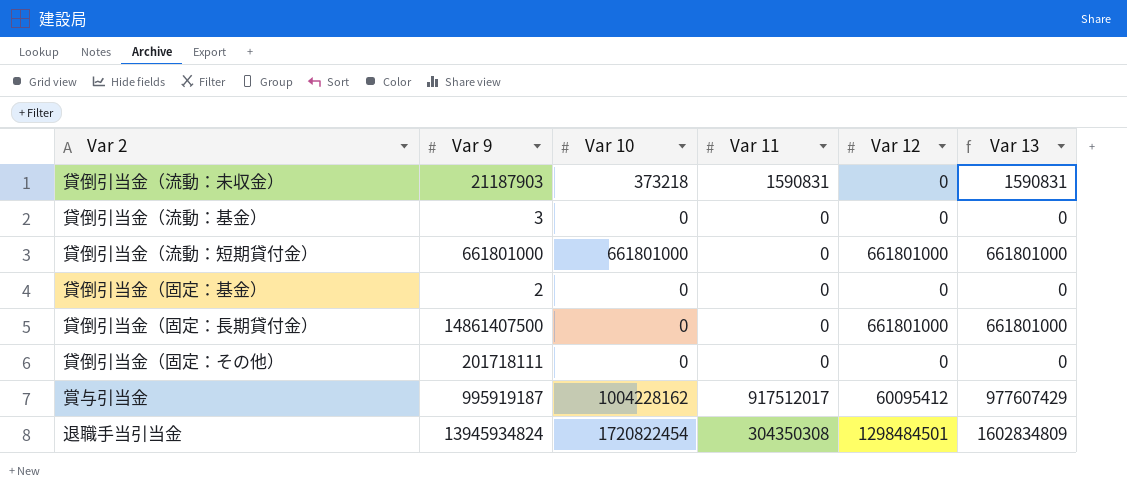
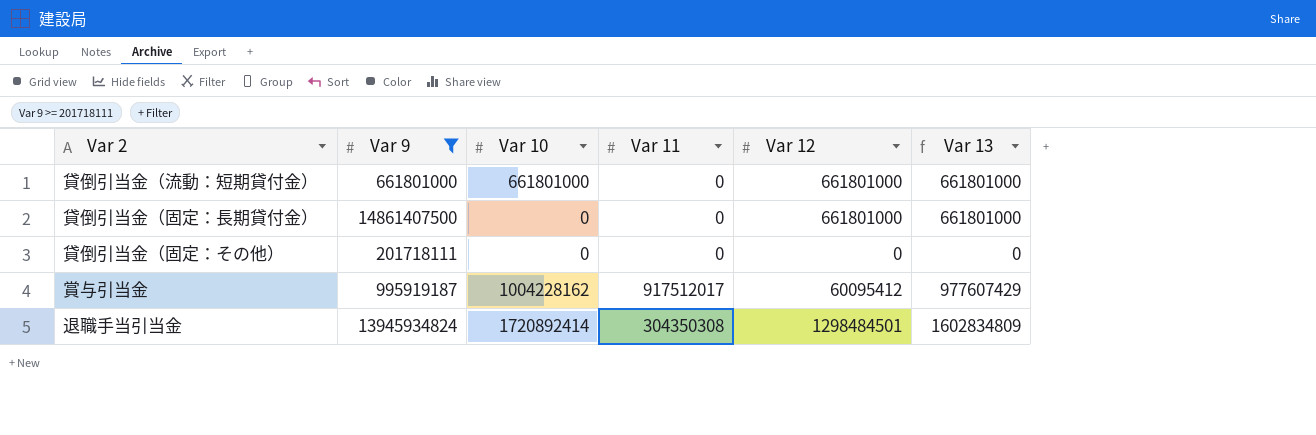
filter: none -> Var 9 >= 201718111
退職手当引当金 | Var 10: 1720822454 -> 1720892414

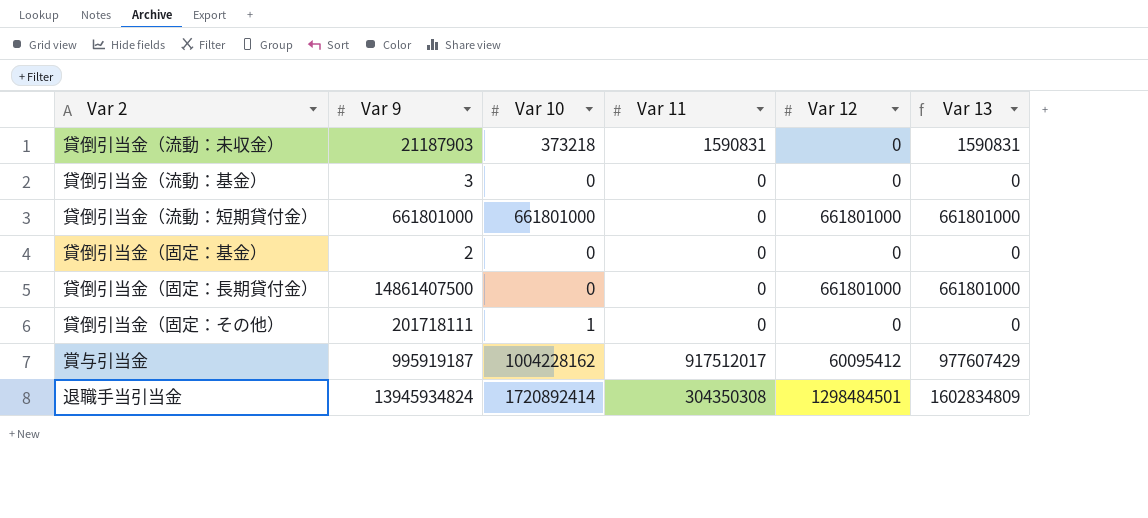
filter: Var 9 >= 201718111 -> none
貸倒引当金（固定：その他） | Var 10: 0 -> 1

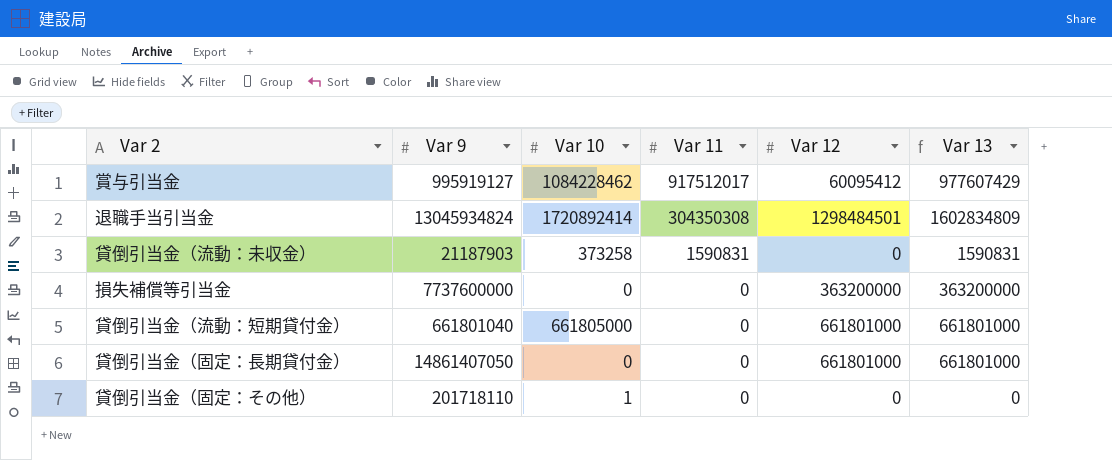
row order: none -> Var 11 descending
row 貸倒引当金（流動：基金）: 3 | 0 | 0 | 0 | 0 -> none
row 貸倒引当金（固定：基金）: 2 | 0 | 0 | 0 | 0 -> none
賞与引当金 | Var 9: 995919187 -> 995919127
賞与引当金 | Var 10: 1004228162 -> 1084228462
退職手当引当金 | Var 9: 13945934824 -> 13045934824
貸倒引当金（流動：未収金） | Var 10: 373218 -> 373258
row 損失補償等引当金: none -> 7737600000 | 0 | 0 | 363200000 | 363200000
貸倒引当金（流動：短期貸付金） | Var 9: 661801000 -> 661801040
貸倒引当金（流動：短期貸付金） | Var 10: 661801000 -> 661805000
貸倒引当金（固定：長期貸付金） | Var 9: 14861407500 -> 14861407050
貸倒引当金（固定：その他） | Var 9: 201718111 -> 201718110

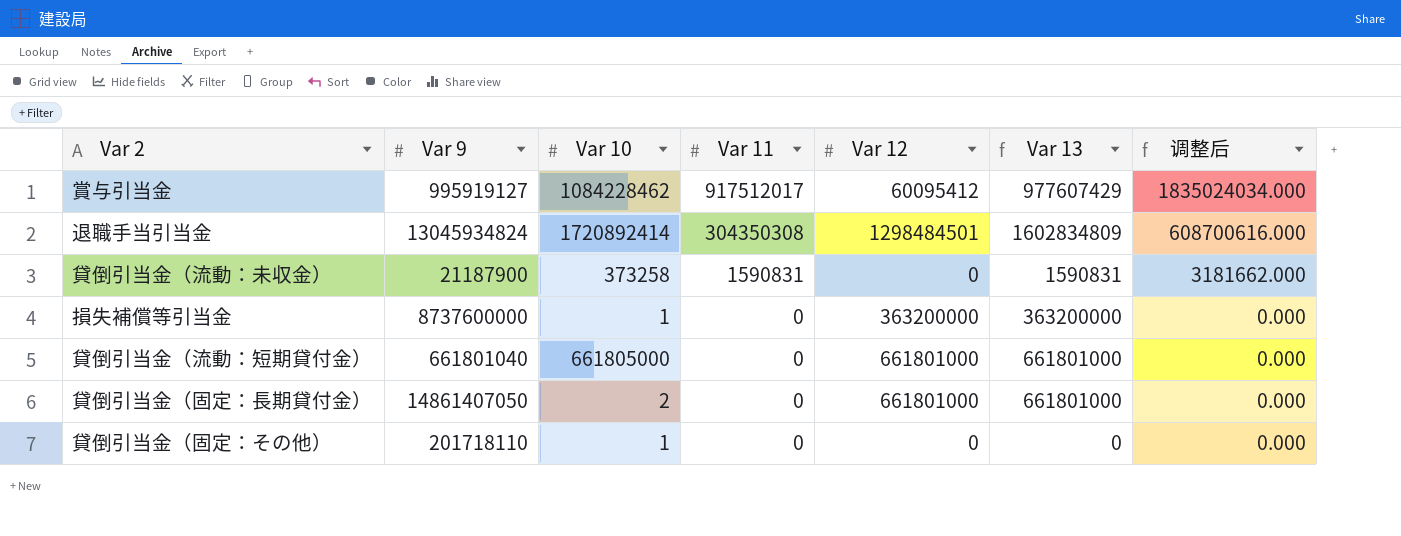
column 调整后 | formula: none -> [Var 11] * 2
貸倒引当金（流動：未収金） | Var 9: 21187903 -> 21187900
損失補償等引当金 | Var 9: 7737600000 -> 8737600000
損失補償等引当金 | Var 10: 0 -> 1
貸倒引当金（固定：長期貸付金） | Var 10: 0 -> 2

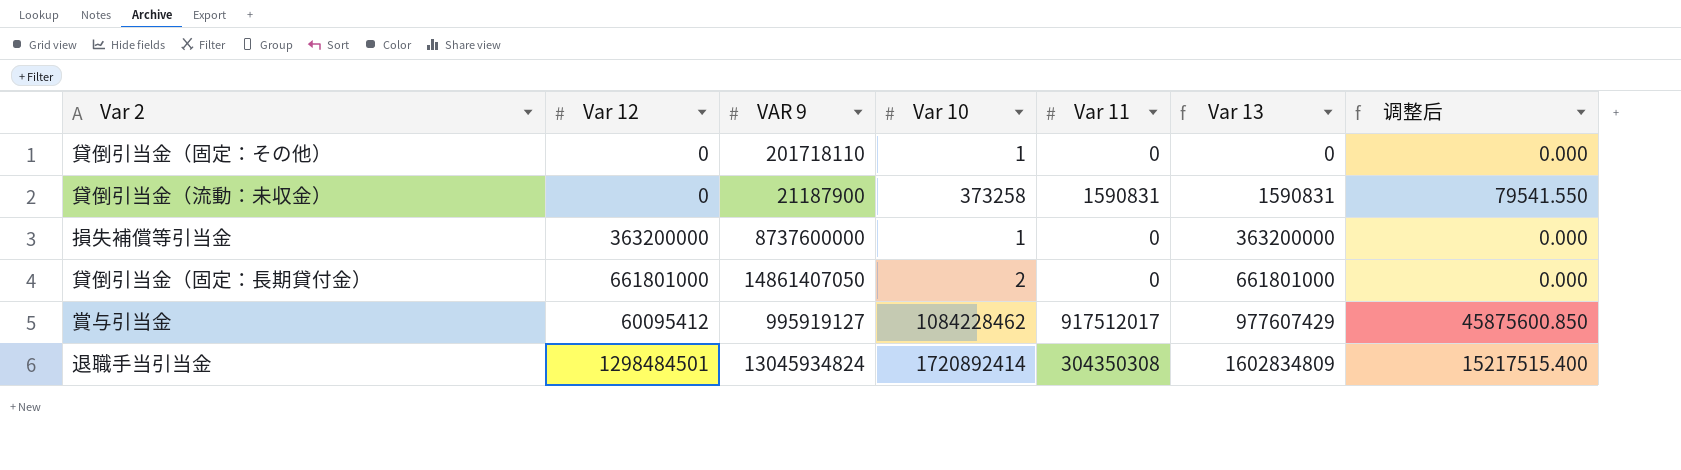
row order: Var 11 descending -> Var 13 ascending
column Var 12 | position: 5 -> 2
column name: Var 9 -> VAR 9
column 调整后 | formula: [Var 11] * 2 -> [Var 11] * 0.05
row 貸倒引当金（流動：短期貸付金）: 661801040 | 661805000 | 0 | 661801000 | 661801000 | 0.000 -> none

